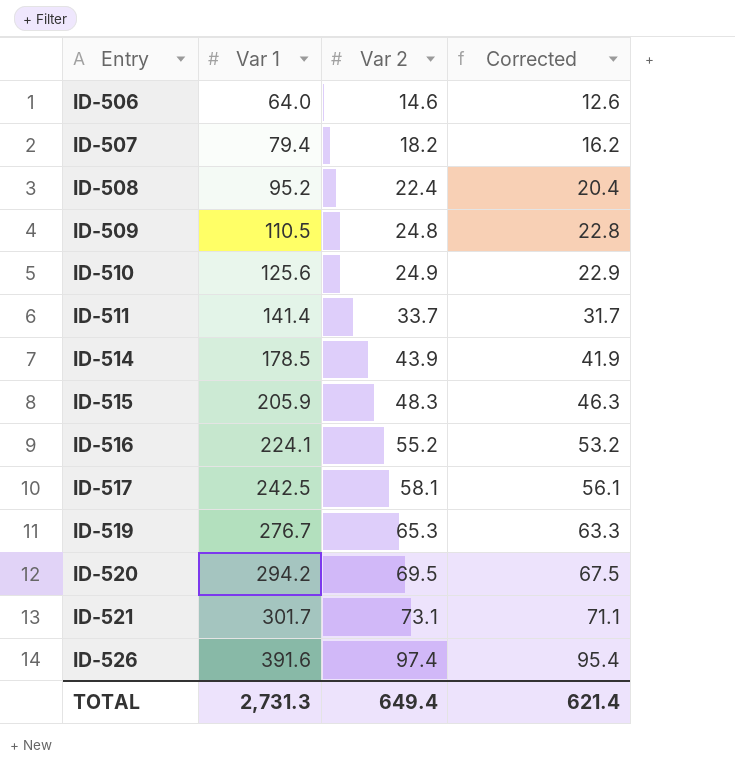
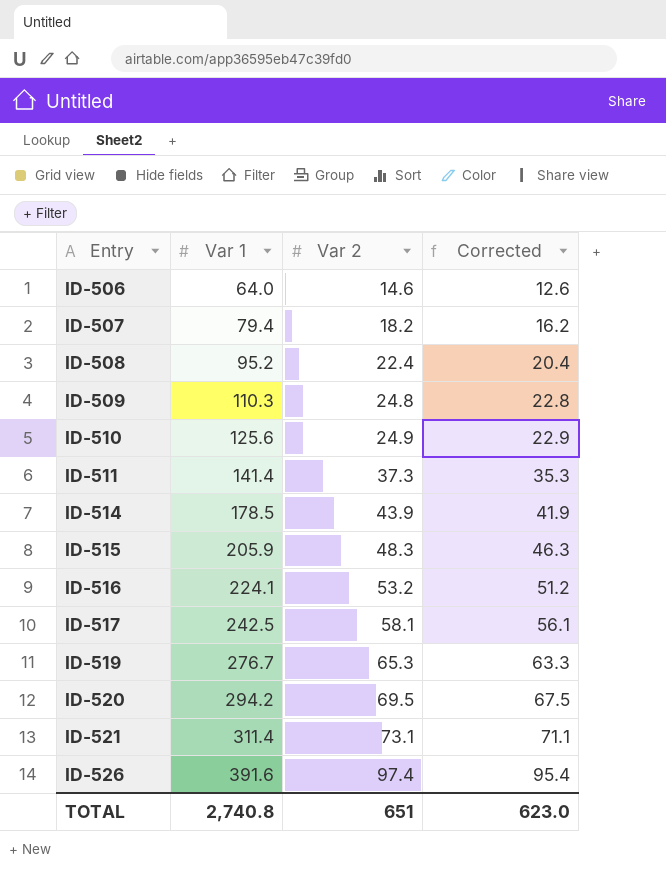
ID-509 | Var 1: 110.5 -> 110.3
ID-511 | Var 2: 33.7 -> 37.3
ID-511 | Corrected: 31.7 -> 35.3
ID-516 | Var 2: 55.2 -> 53.2
ID-516 | Corrected: 53.2 -> 51.2
ID-521 | Var 1: 301.7 -> 311.4
TOTAL | Var 1: 2,731.3 -> 2,740.8
TOTAL | Var 2: 649.4 -> 651
TOTAL | Corrected: 621.4 -> 623.0

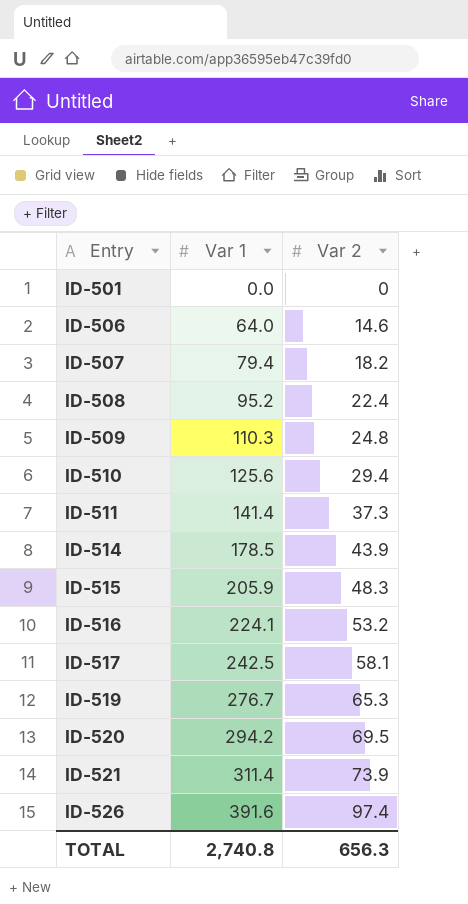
column Corrected | formula: [Var 2] - 2 -> none
row ID-501: none -> 0.0 | 0
ID-510 | Var 2: 24.9 -> 29.4
ID-521 | Var 2: 73.1 -> 73.9
TOTAL | Var 2: 651 -> 656.3

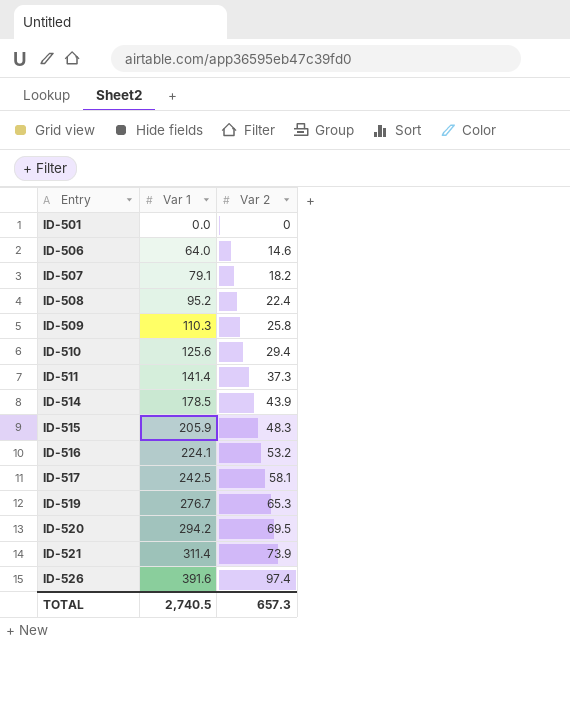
ID-507 | Var 1: 79.4 -> 79.1
ID-509 | Var 2: 24.8 -> 25.8
TOTAL | Var 1: 2,740.8 -> 2,740.5
TOTAL | Var 2: 656.3 -> 657.3

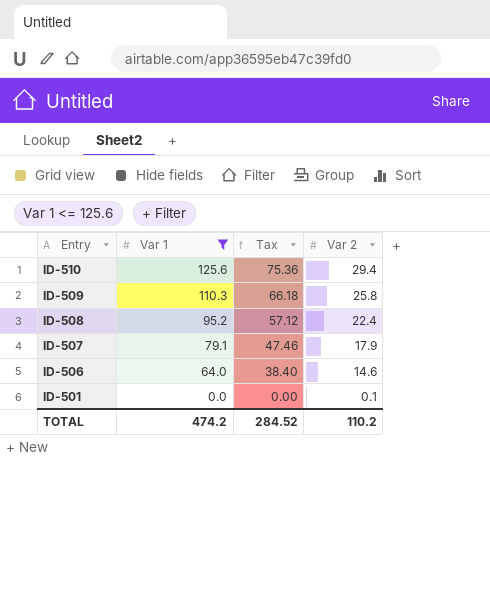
filter: none -> Var 1 <= 125.6
row order: Entry ascending -> Entry descending
column Tax | formula: none -> [Var 1] * 0.6
ID-507 | Var 2: 18.2 -> 17.9
ID-501 | Var 2: 0 -> 0.1
TOTAL | Var 1: 2,740.5 -> 474.2
TOTAL | Var 2: 657.3 -> 110.2

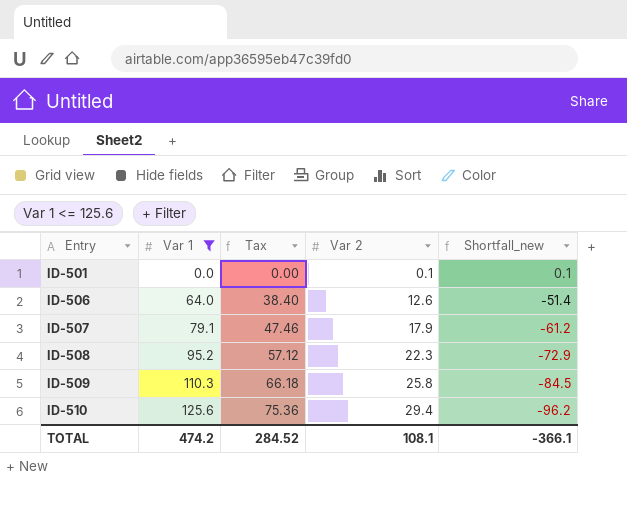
row order: Entry descending -> Entry ascending
column Shortfall_new | formula: none -> [Var 2] - [Var 1]
ID-506 | Var 2: 14.6 -> 12.6
ID-508 | Var 2: 22.4 -> 22.3
TOTAL | Var 2: 110.2 -> 108.1

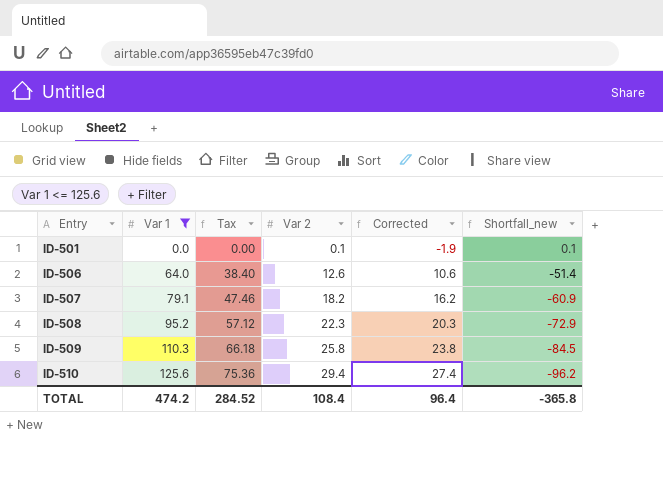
column Corrected | formula: none -> [Var 2] - 2
ID-507 | Var 2: 17.9 -> 18.2
ID-507 | Shortfall_new: -61.2 -> -60.9
TOTAL | Var 2: 108.1 -> 108.4
TOTAL | Shortfall_new: -366.1 -> -365.8

